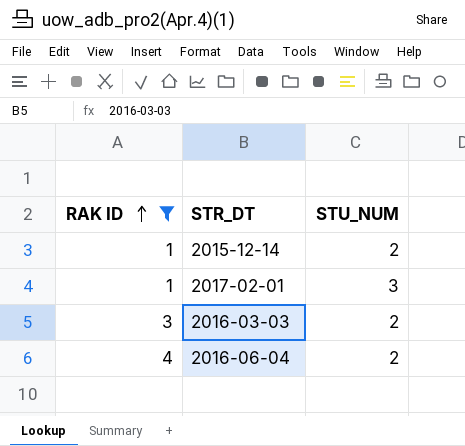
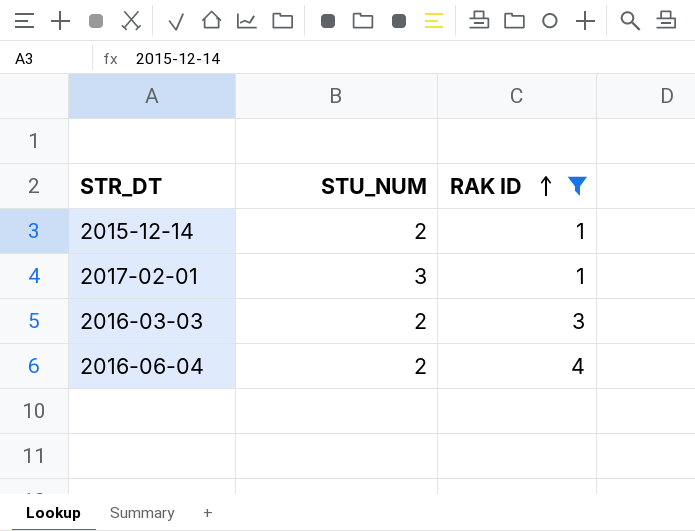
column RAK ID | position: 1 -> 3

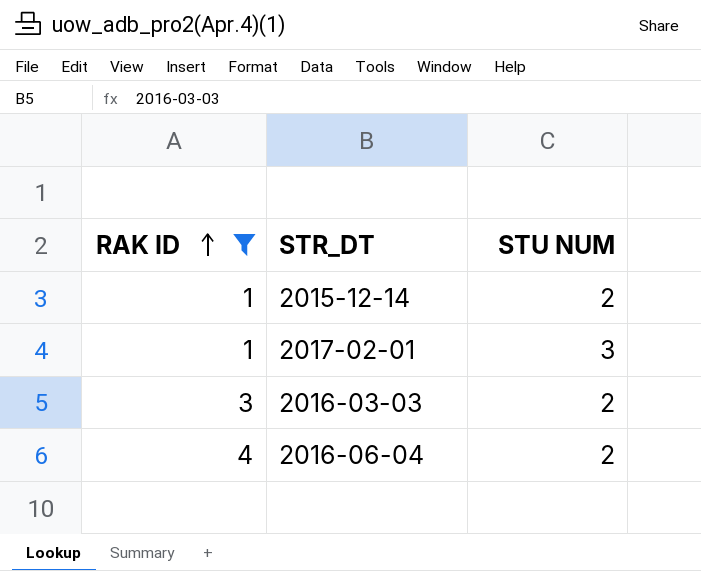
column RAK ID | position: 3 -> 1
column name: STU_NUM -> STU NUM

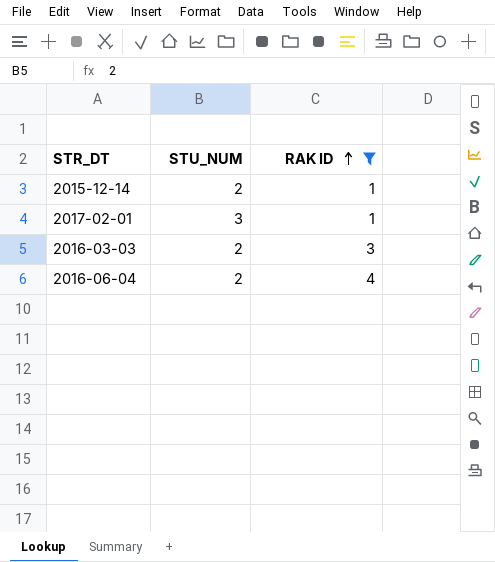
column name: STU NUM -> STU_NUM
column RAK ID | position: 1 -> 3

